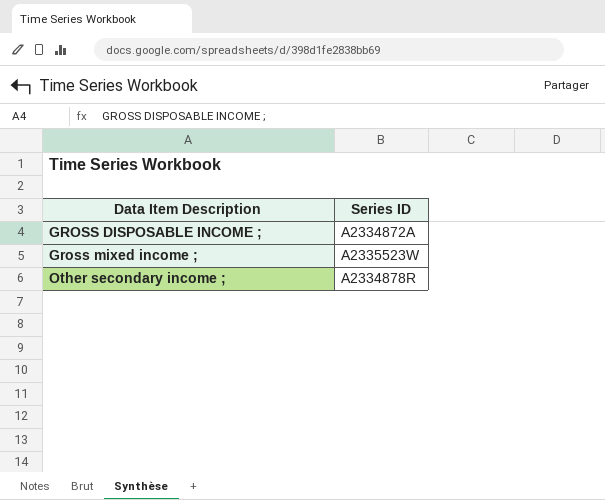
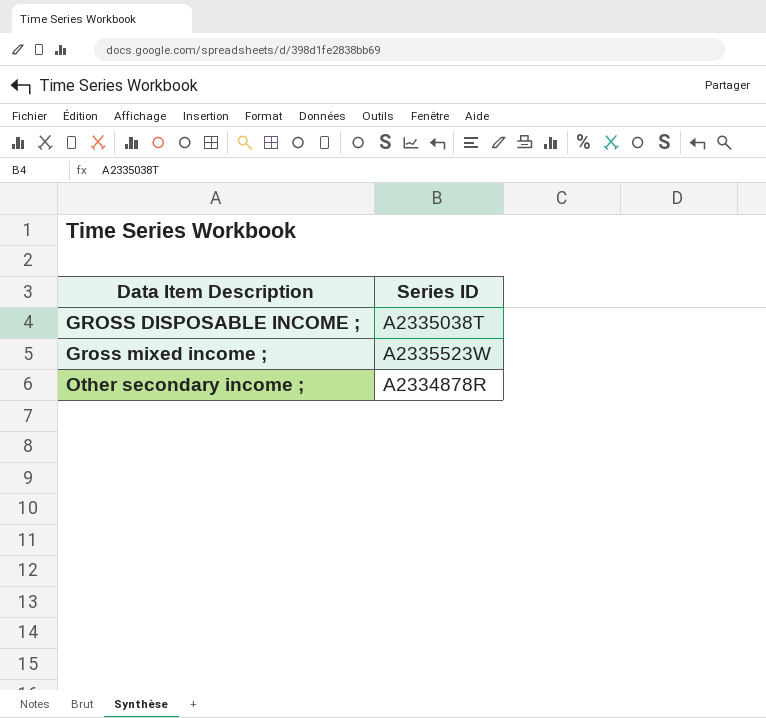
GROSS DISPOSABLE INCOME ; | Series ID: A2334872A -> A2335038T

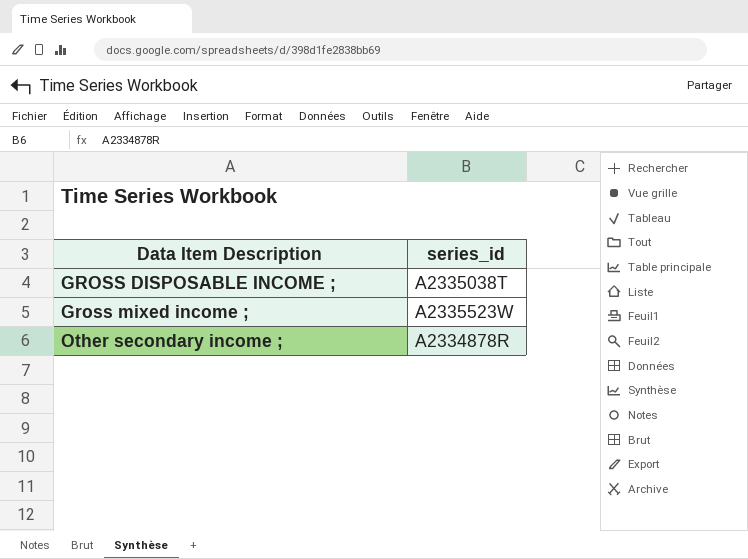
column name: Series ID -> series_id

